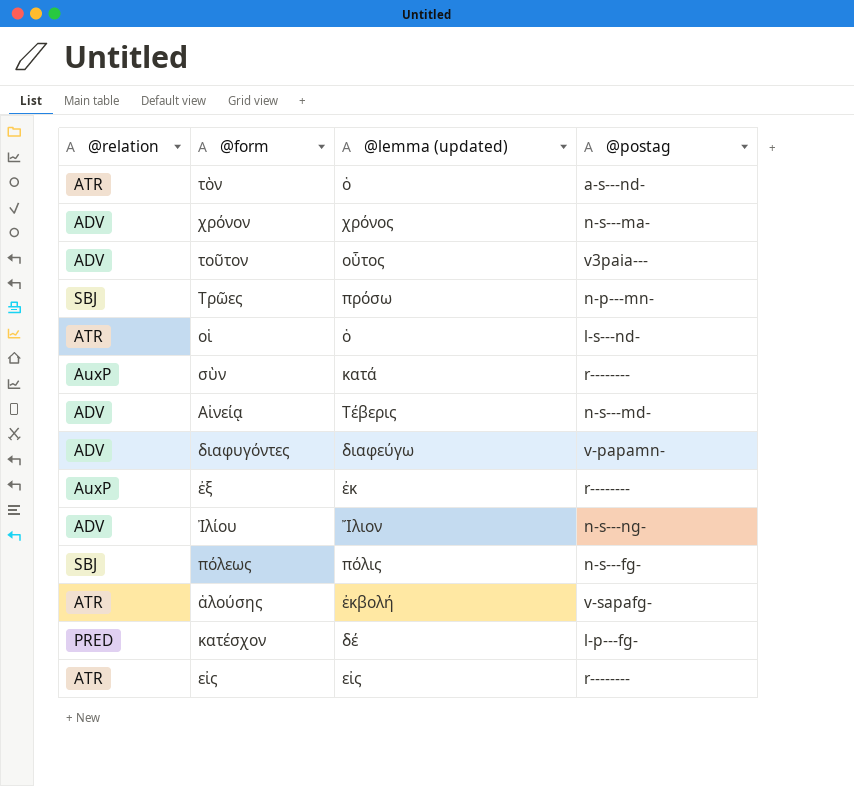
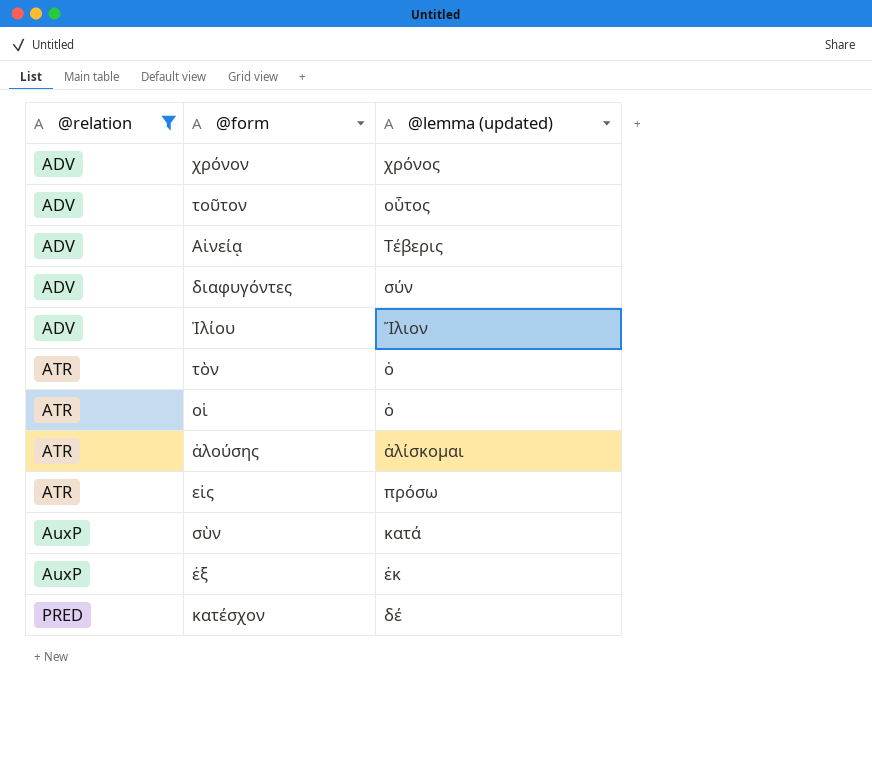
filter: none -> @relation != SBJ
row order: none -> @relation ascending
column @postag | position: 4 -> none
διαφυγόντες | @lemma (updated): διαφεύγω -> σύν
ἁλούσης | @lemma (updated): ἐκβολή -> ἁλίσκομαι
εἰς | @lemma (updated): εἰς -> πρόσω

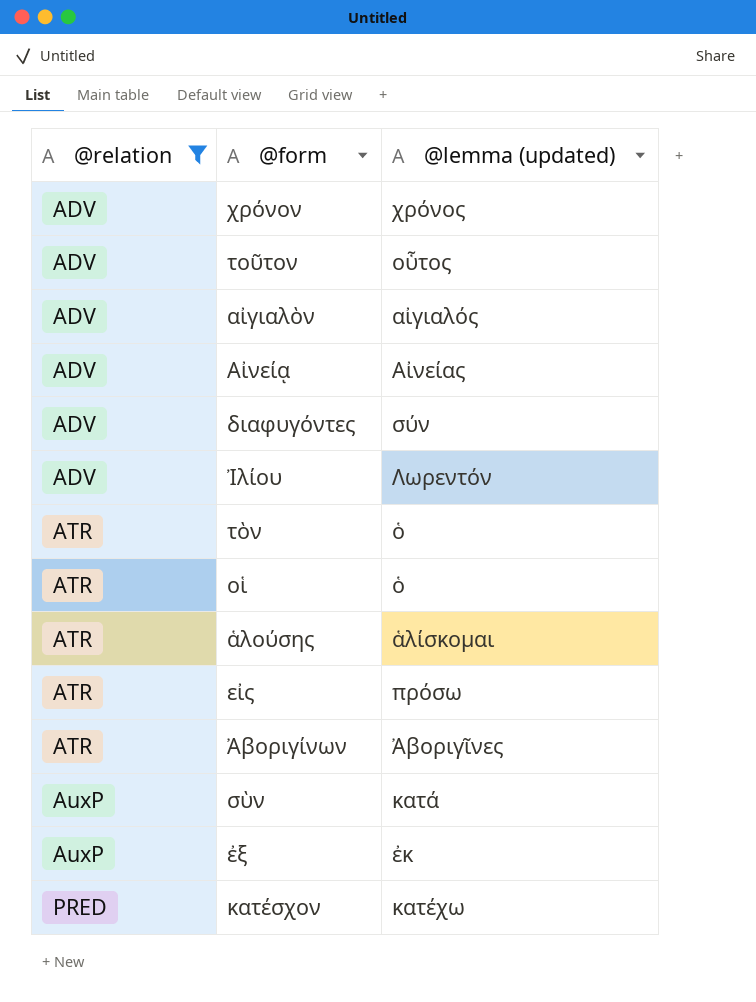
row αἰγιαλὸν: none -> ADV | αἰγιαλός
Αἰνείᾳ | @lemma (updated): Τέβερις -> Αἰνείας
Ἰλίου | @lemma (updated): Ἴλιον -> Λωρεντόν
row Ἀβοριγίνων: none -> ATR | Ἀβοριγῖνες
κατέσχον | @lemma (updated): δέ -> κατέχω

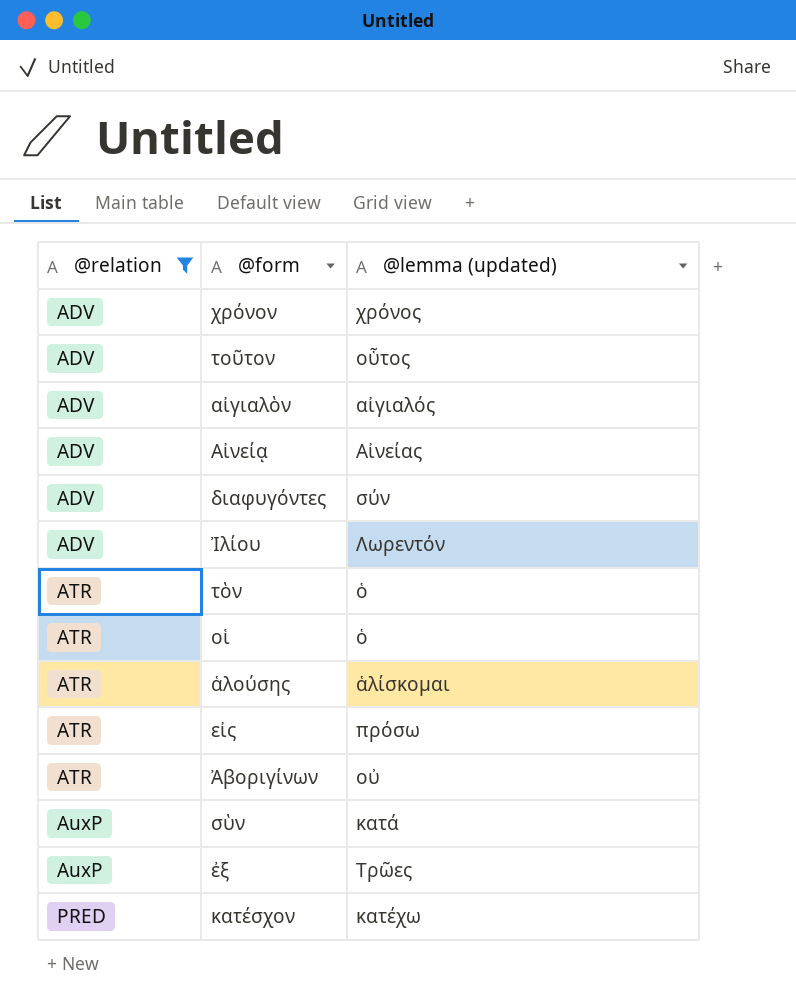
Ἀβοριγίνων | @lemma (updated): Ἀβοριγῖνες -> οὐ
ἐξ | @lemma (updated): ἐκ -> Τρῶες

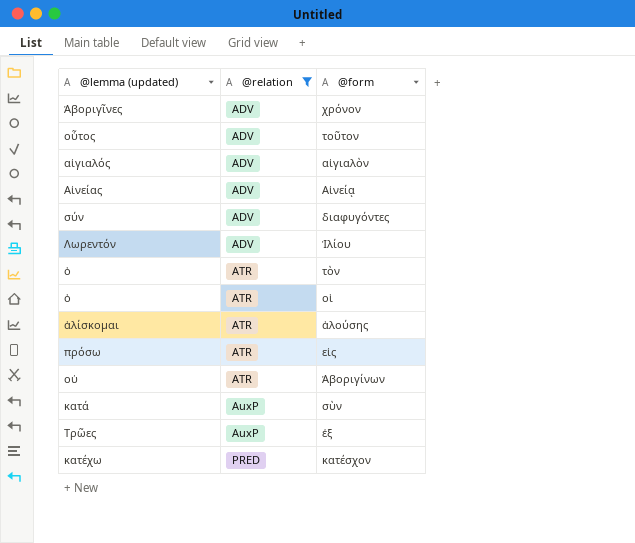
column @lemma (updated) | position: 3 -> 1
χρόνον | @lemma (updated): χρόνος -> Ἀβοριγῖνες

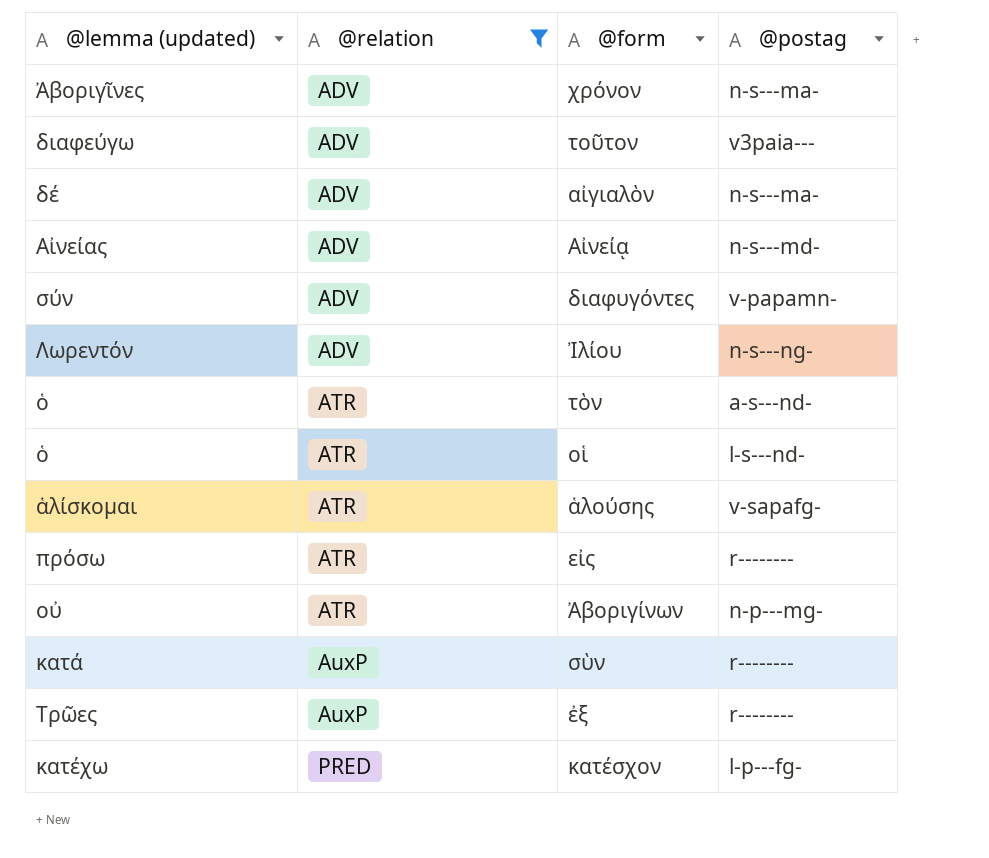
column @postag | position: none -> 4
τοῦτον | @lemma (updated): οὗτος -> διαφεύγω
αἰγιαλὸν | @lemma (updated): αἰγιαλός -> δέ

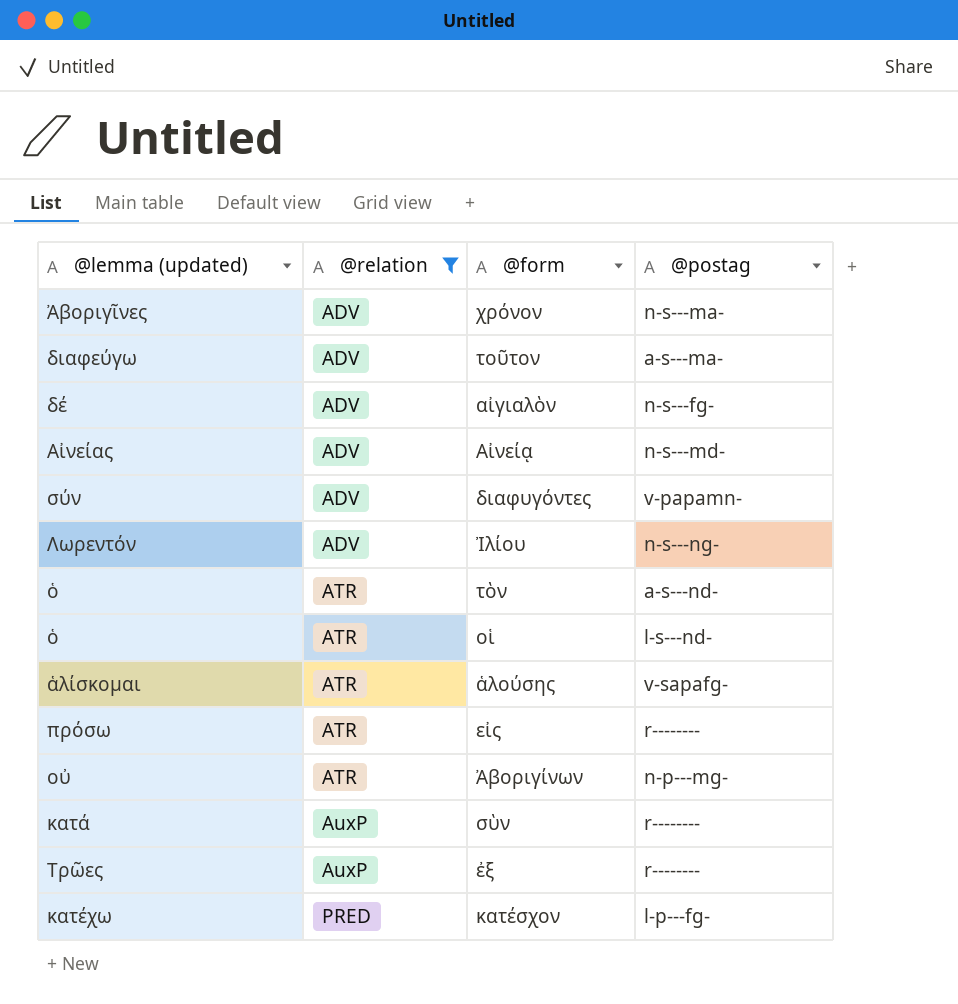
τοῦτον | @postag: v3paia--- -> a-s---ma-
αἰγιαλὸν | @postag: n-s---ma- -> n-s---fg-

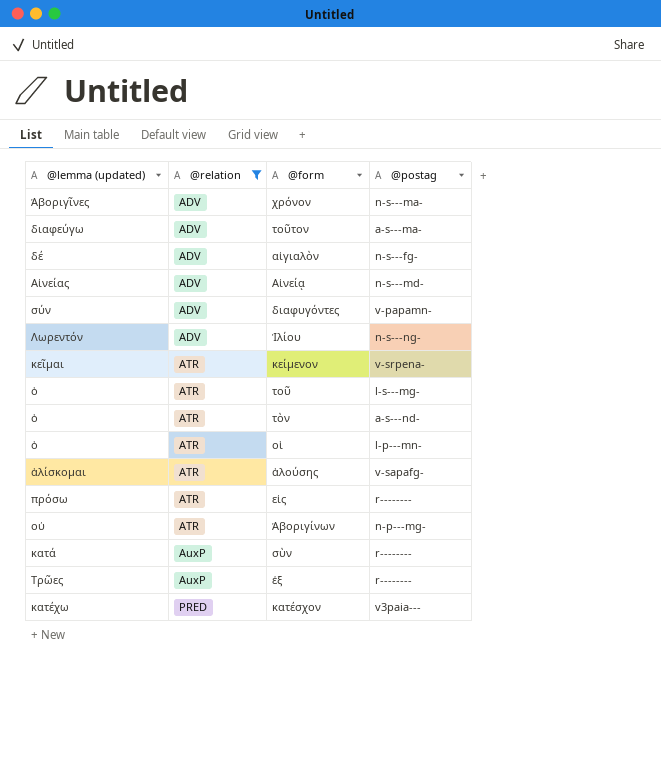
row κείμενον: none -> κεῖμαι | ATR | v-srpena-
row τοῦ: none -> ὁ | ATR | l-s---mg-
οἱ | @postag: l-s---nd- -> l-p---mn-
κατέσχον | @postag: l-p---fg- -> v3paia---

